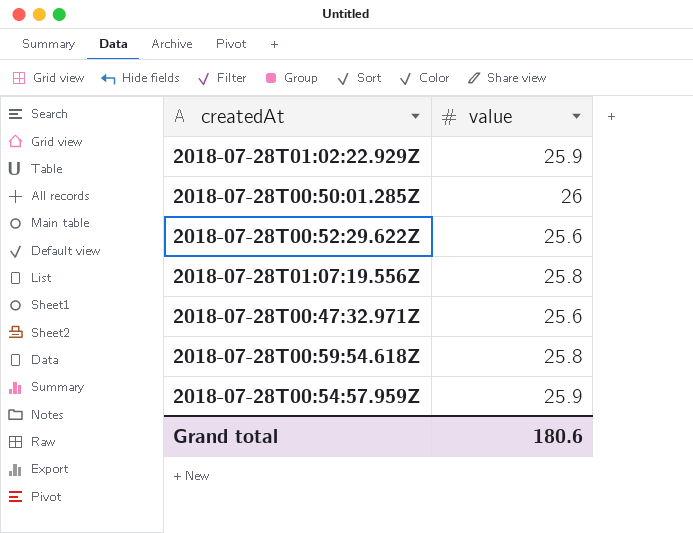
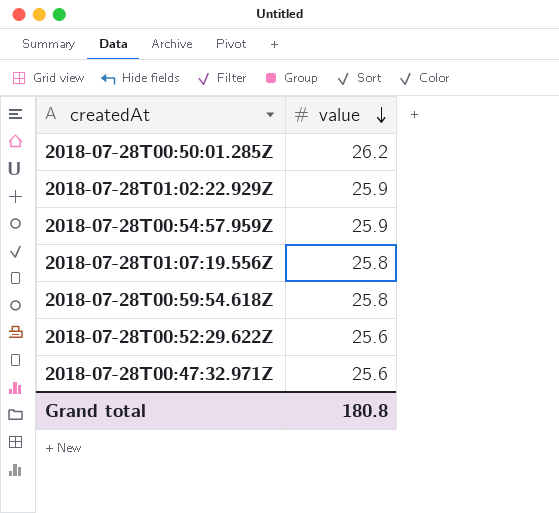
row order: none -> value descending
2018-07-28T00:50:01.285Z | value: 26 -> 26.2
Grand total | value: 180.6 -> 180.8

